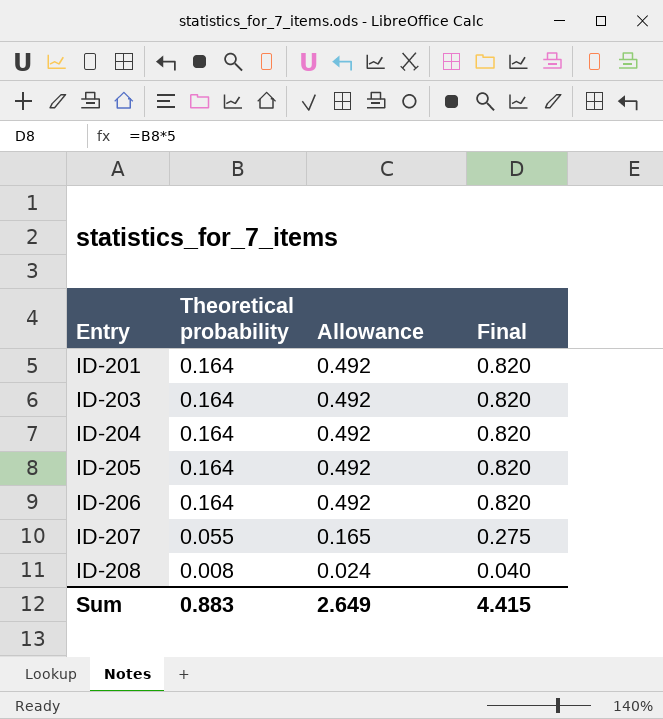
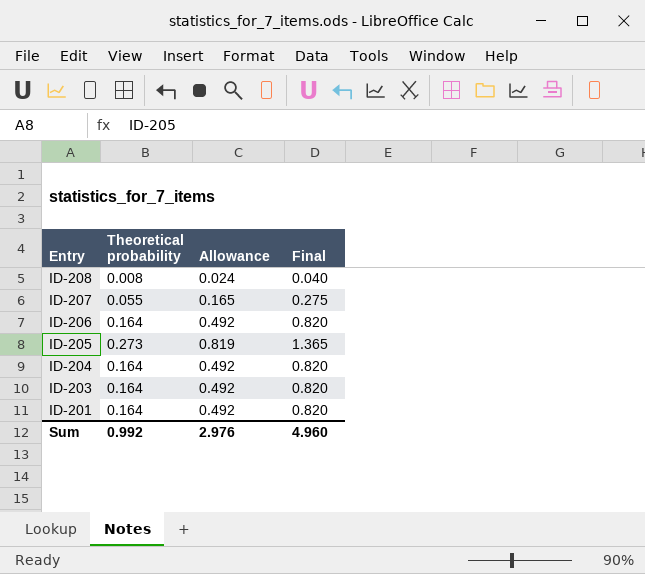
row order: Entry ascending -> Entry descending
ID-205 | Theoretical probability: 0.164 -> 0.273
ID-205 | Allowance: 0.492 -> 0.819
ID-205 | Final: 0.820 -> 1.365
Sum | Theoretical probability: 0.883 -> 0.992
Sum | Allowance: 2.649 -> 2.976
Sum | Final: 4.415 -> 4.960

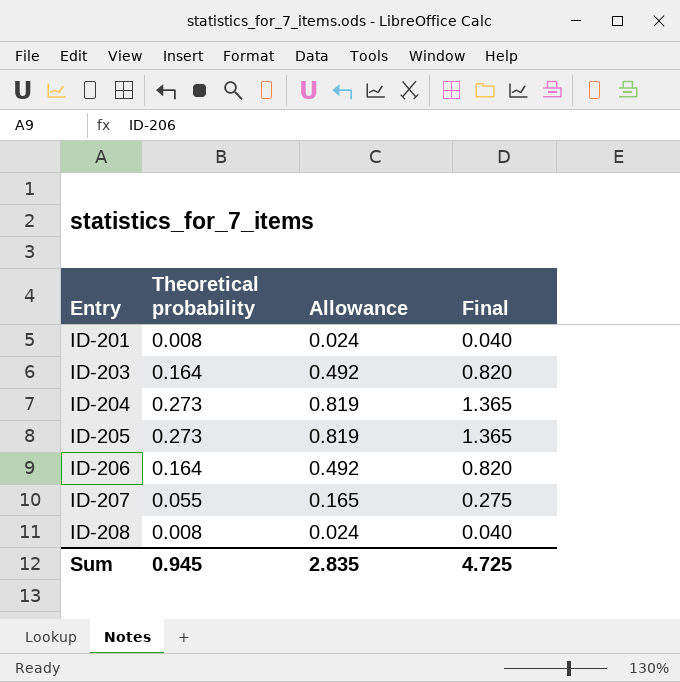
row order: Entry descending -> Entry ascending
ID-201 | Theoretical probability: 0.164 -> 0.008
ID-201 | Allowance: 0.492 -> 0.024
ID-201 | Final: 0.820 -> 0.040
ID-204 | Theoretical probability: 0.164 -> 0.273
ID-204 | Allowance: 0.492 -> 0.819
ID-204 | Final: 0.820 -> 1.365
Sum | Theoretical probability: 0.992 -> 0.945
Sum | Allowance: 2.976 -> 2.835
Sum | Final: 4.960 -> 4.725

